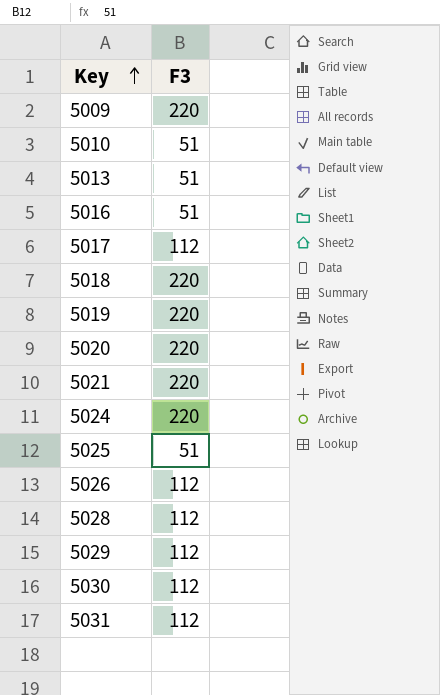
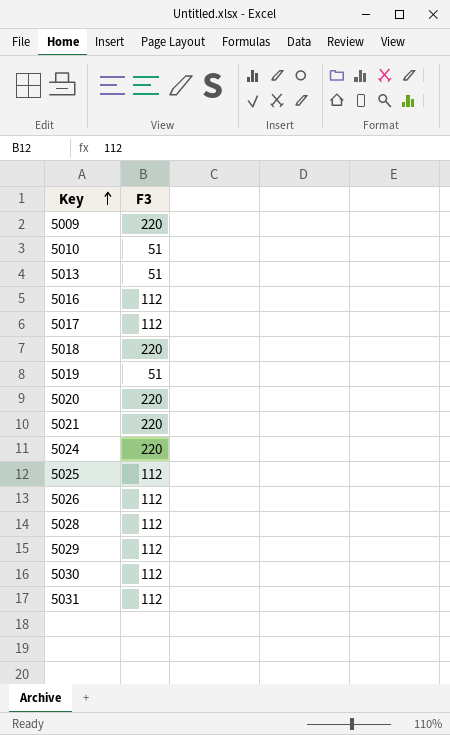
5016 | F3: 51 -> 112
5019 | F3: 220 -> 51
5025 | F3: 51 -> 112

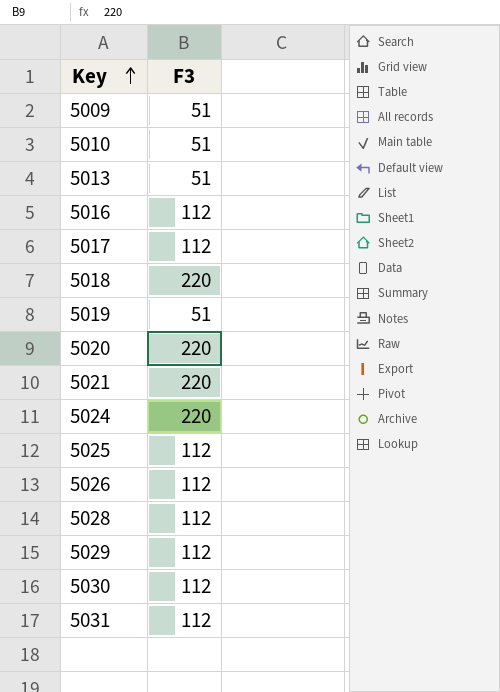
5009 | F3: 220 -> 51

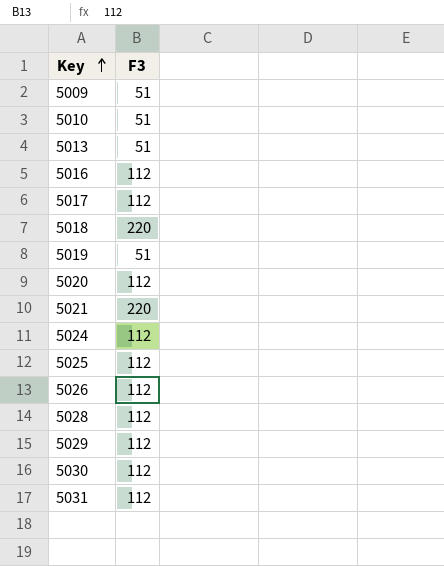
5020 | F3: 220 -> 112
5024 | F3: 220 -> 112

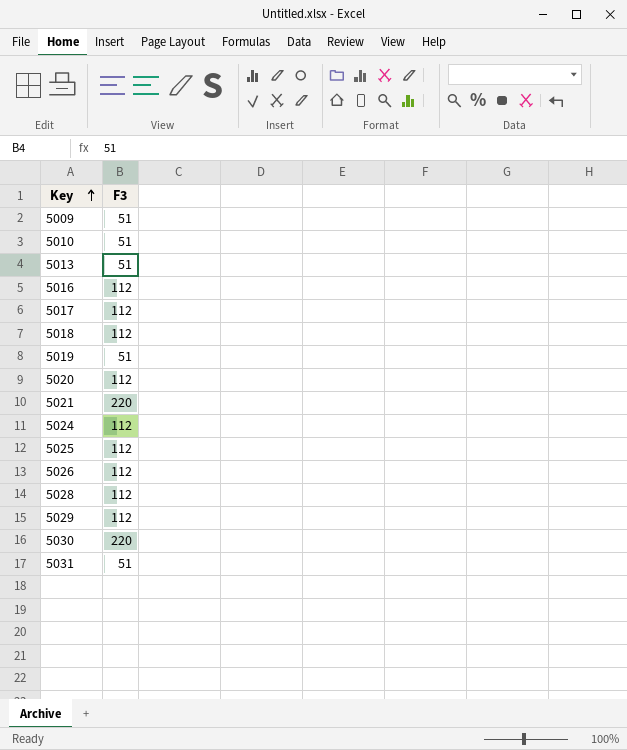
5018 | F3: 220 -> 112
5030 | F3: 112 -> 220
5031 | F3: 112 -> 51

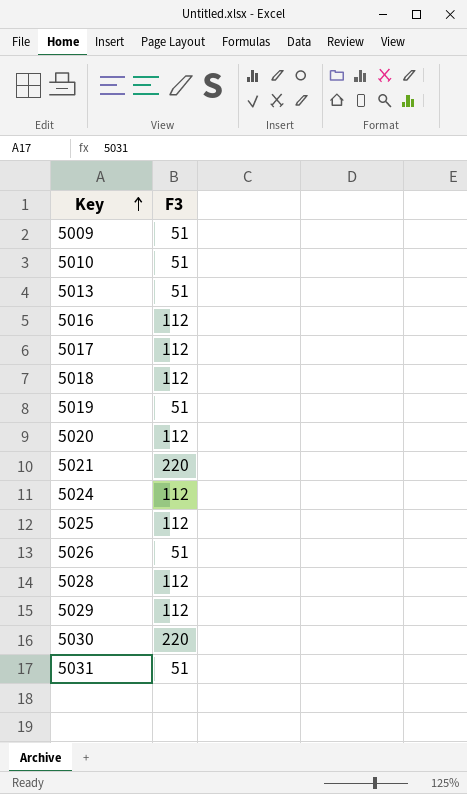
5026 | F3: 112 -> 51

